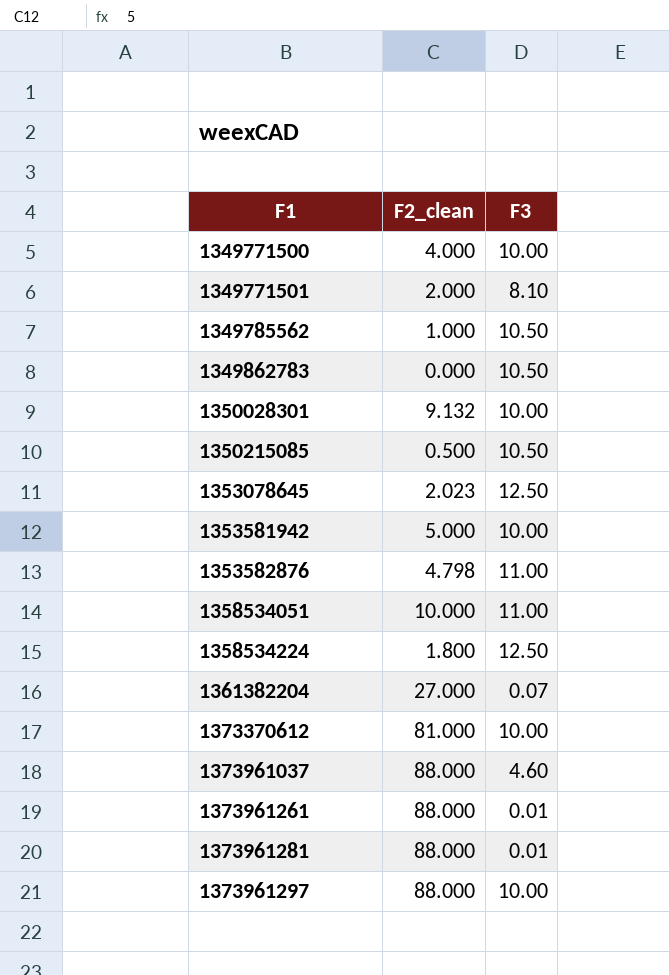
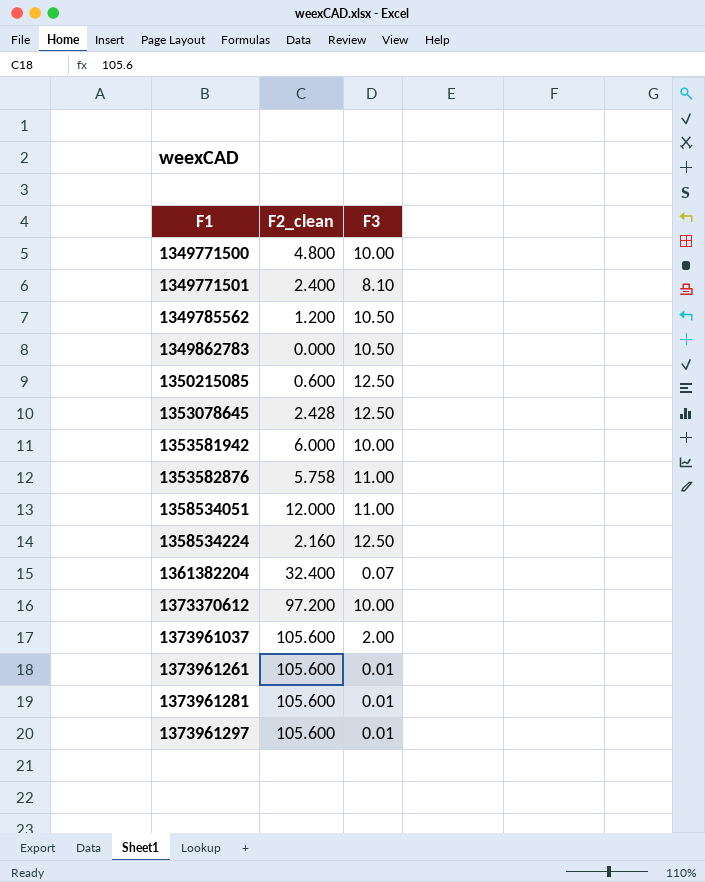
row 1350028301: 9.132 | 10.00 -> none
1349771500 | F2_clean: 4.000 -> 4.800
1349771501 | F2_clean: 2.000 -> 2.400
1349785562 | F2_clean: 1.000 -> 1.200
1350215085 | F2_clean: 0.500 -> 0.600
1350215085 | F3: 10.50 -> 12.50
1353078645 | F2_clean: 2.023 -> 2.428
1353581942 | F2_clean: 5.000 -> 6.000
1353582876 | F2_clean: 4.798 -> 5.758
1358534051 | F2_clean: 10.000 -> 12.000
1358534224 | F2_clean: 1.800 -> 2.160
1361382204 | F2_clean: 27.000 -> 32.400
1373370612 | F2_clean: 81.000 -> 97.200
1373961037 | F2_clean: 88.000 -> 105.600
1373961037 | F3: 4.60 -> 2.00
1373961261 | F2_clean: 88.000 -> 105.600
1373961281 | F2_clean: 88.000 -> 105.600
1373961297 | F2_clean: 88.000 -> 105.600
1373961297 | F3: 10.00 -> 0.01

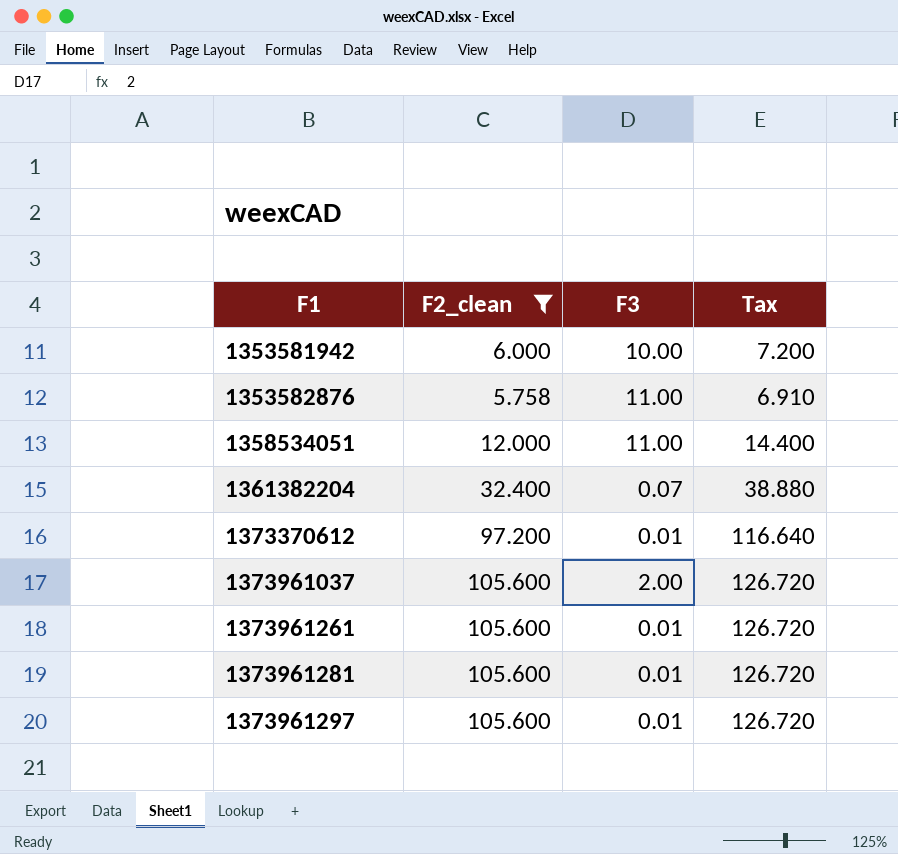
filter: none -> F2_clean >= 5.758
column Tax | formula: none -> [F2_clean] * 1.2
1373370612 | F3: 10.00 -> 0.01

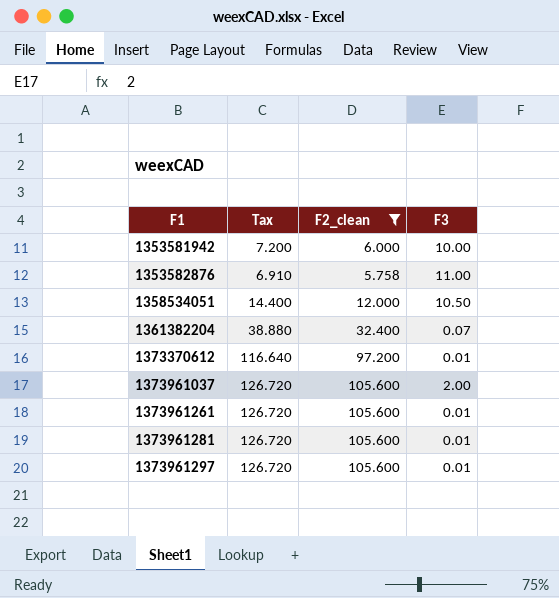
column Tax | position: 4 -> 2
1358534051 | F3: 11.00 -> 10.50

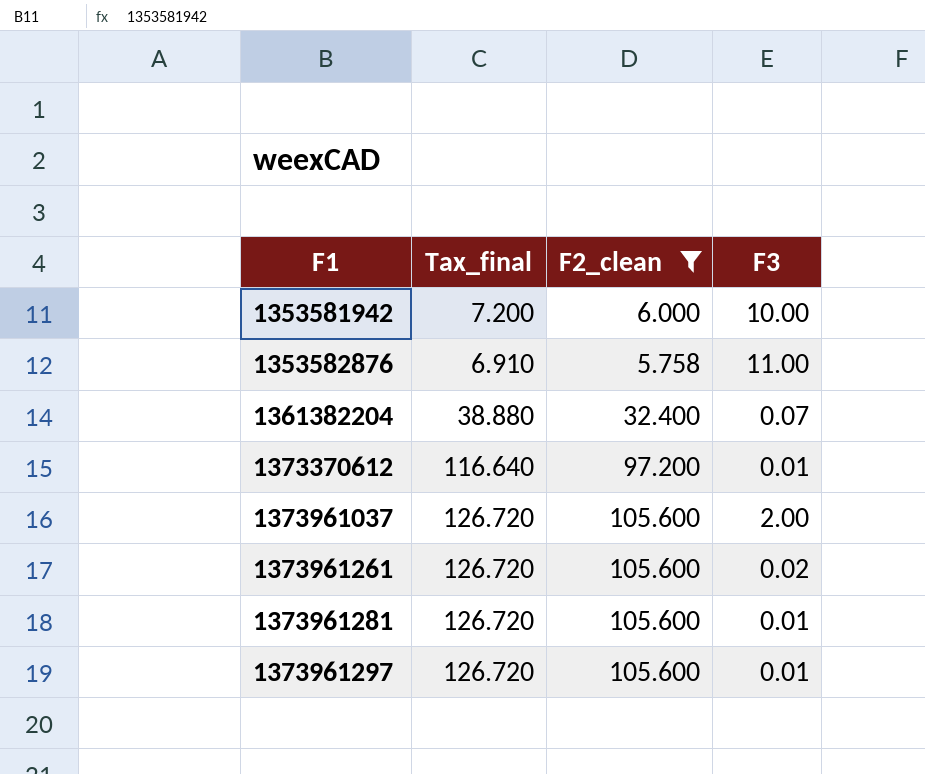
column name: Tax -> Tax_final
row 1358534051: 14.400 | 12.000 | 10.50 -> none
1373961261 | F3: 0.01 -> 0.02

